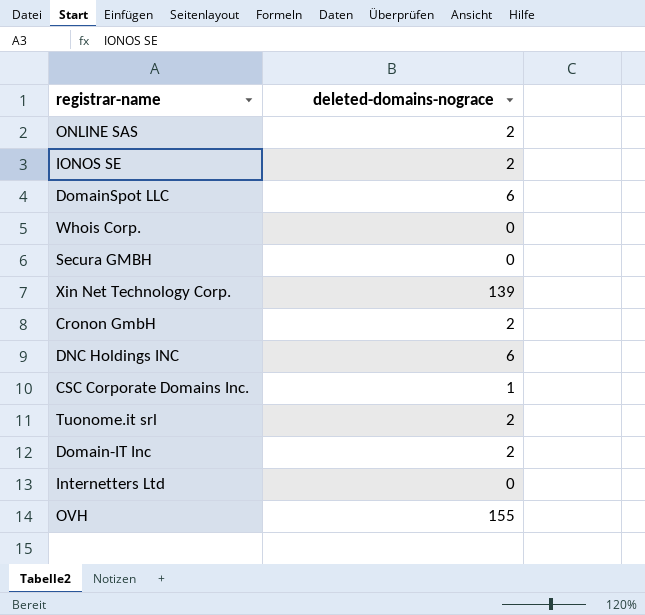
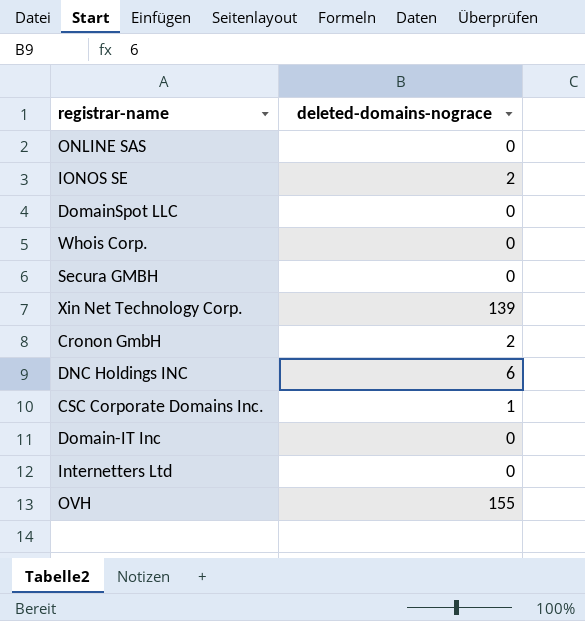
row Tuonome.it srl: 2 -> none
ONLINE SAS | deleted-domains-nograce: 2 -> 0
DomainSpot LLC | deleted-domains-nograce: 6 -> 0
Domain-IT Inc | deleted-domains-nograce: 2 -> 0

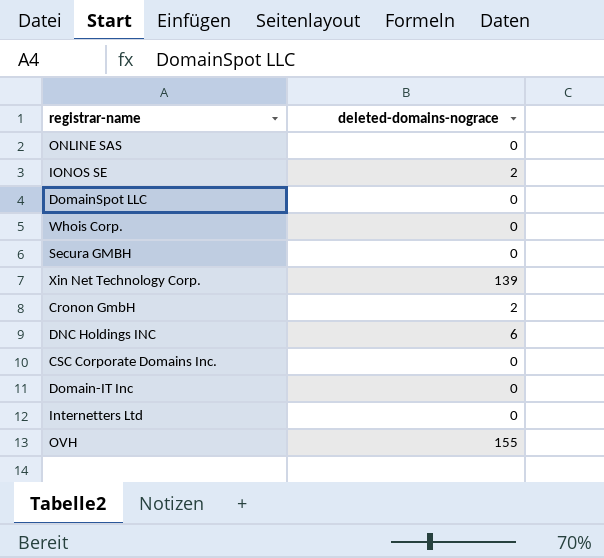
CSC Corporate Domains Inc. | deleted-domains-nograce: 1 -> 0

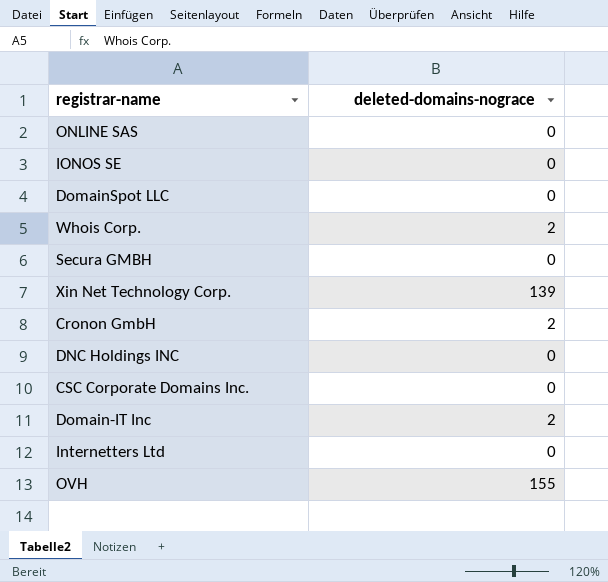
IONOS SE | deleted-domains-nograce: 2 -> 0
Whois Corp. | deleted-domains-nograce: 0 -> 2
DNC Holdings INC | deleted-domains-nograce: 6 -> 0
Domain-IT Inc | deleted-domains-nograce: 0 -> 2

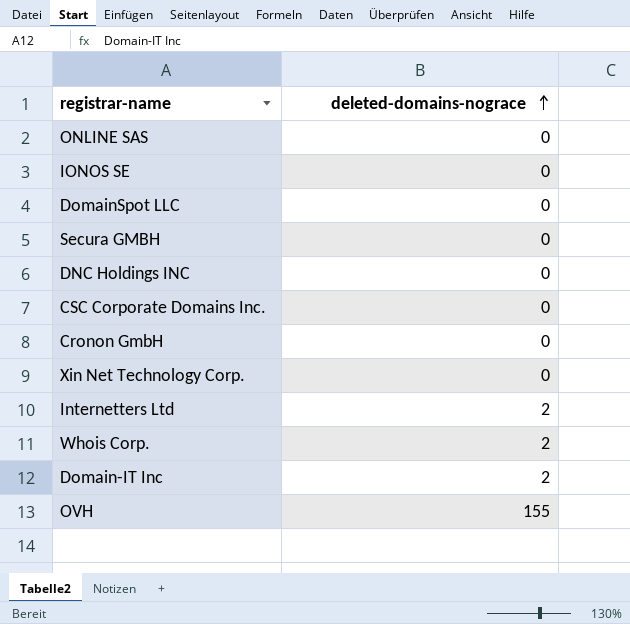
row order: none -> deleted-domains-nograce ascending
Cronon GmbH | deleted-domains-nograce: 2 -> 0
Xin Net Technology Corp. | deleted-domains-nograce: 139 -> 0
Internetters Ltd | deleted-domains-nograce: 0 -> 2

